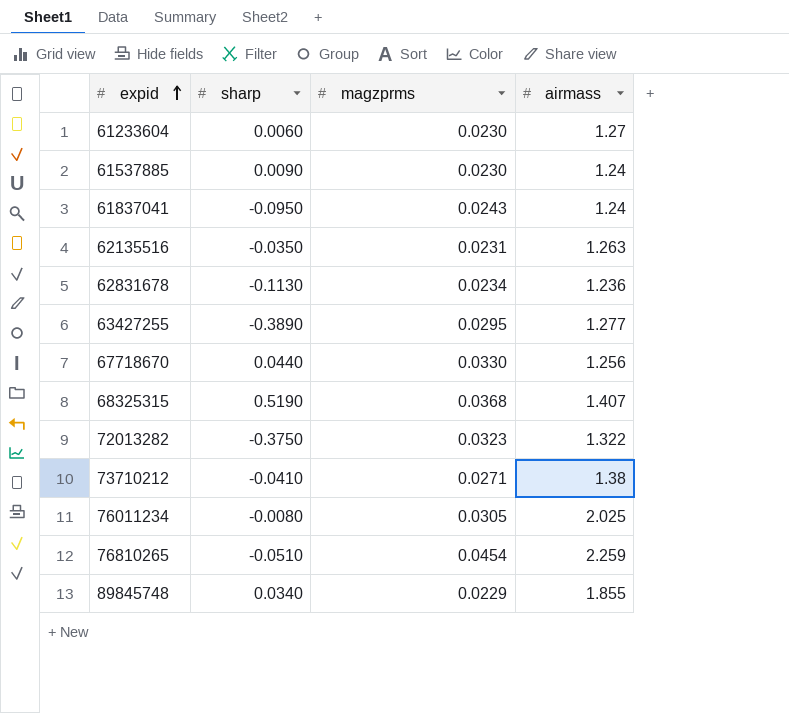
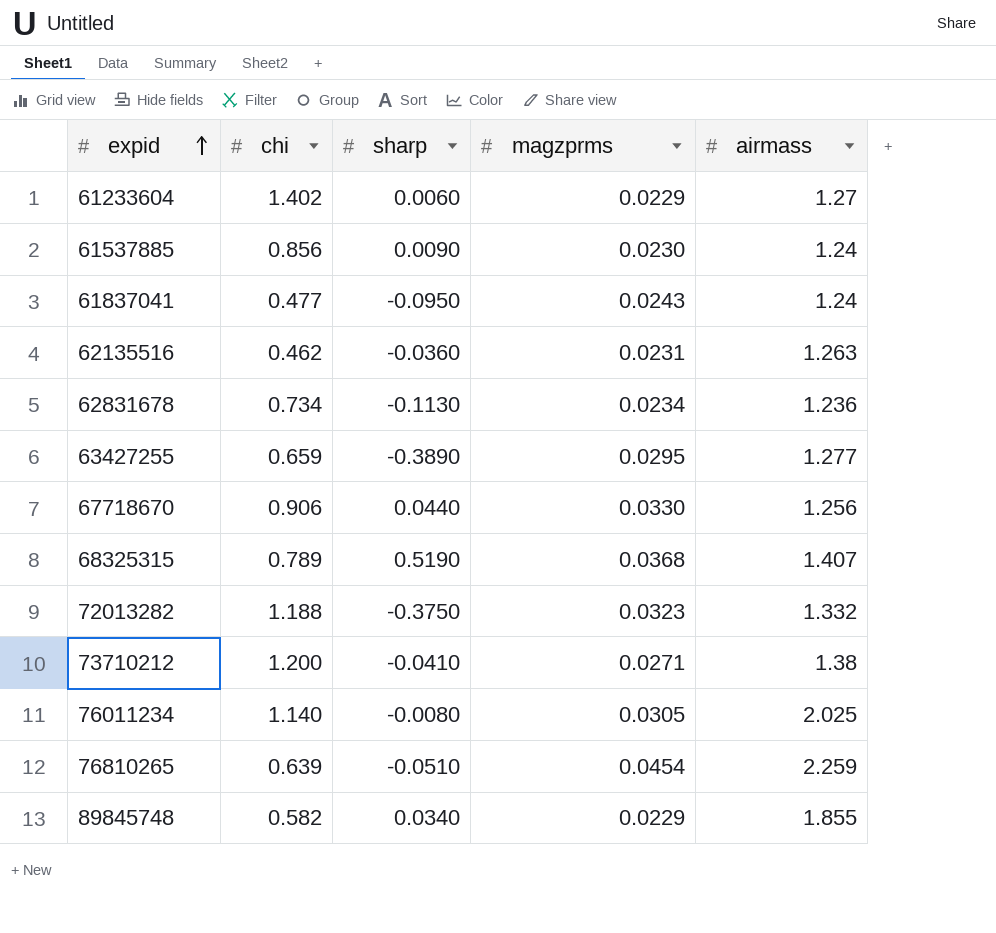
column chi | position: none -> 2
61233604 | magzprms: 0.0230 -> 0.0229
62135516 | sharp: -0.0350 -> -0.0360
72013282 | airmass: 1.322 -> 1.332

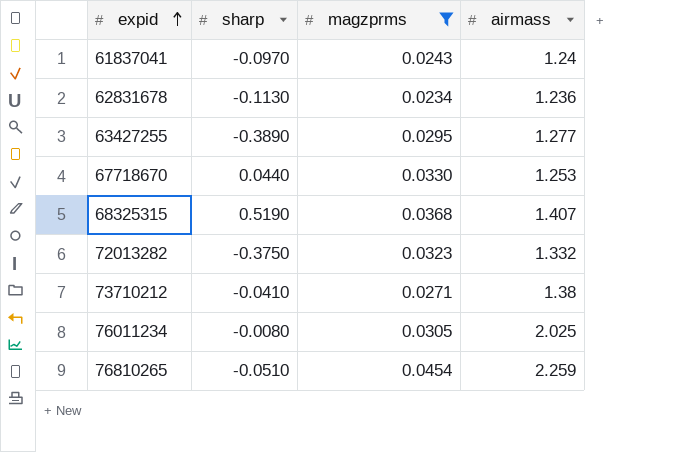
filter: none -> magzprms >= 0.0234
column chi | position: 2 -> none
61837041 | sharp: -0.0950 -> -0.0970
67718670 | airmass: 1.256 -> 1.253

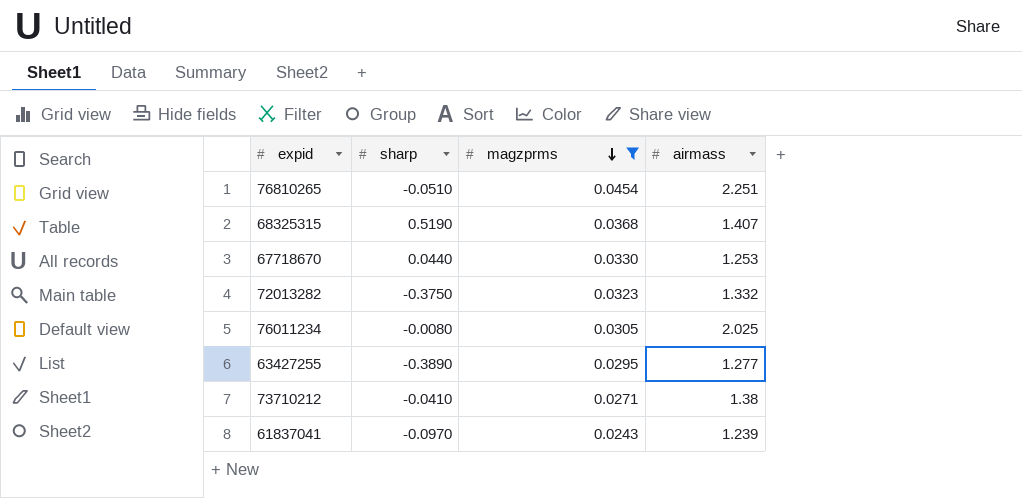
row order: expid ascending -> magzprms descending
row 62831678: -0.1130 | 0.0234 | 1.236 -> none
76810265 | airmass: 2.259 -> 2.251
61837041 | airmass: 1.24 -> 1.239

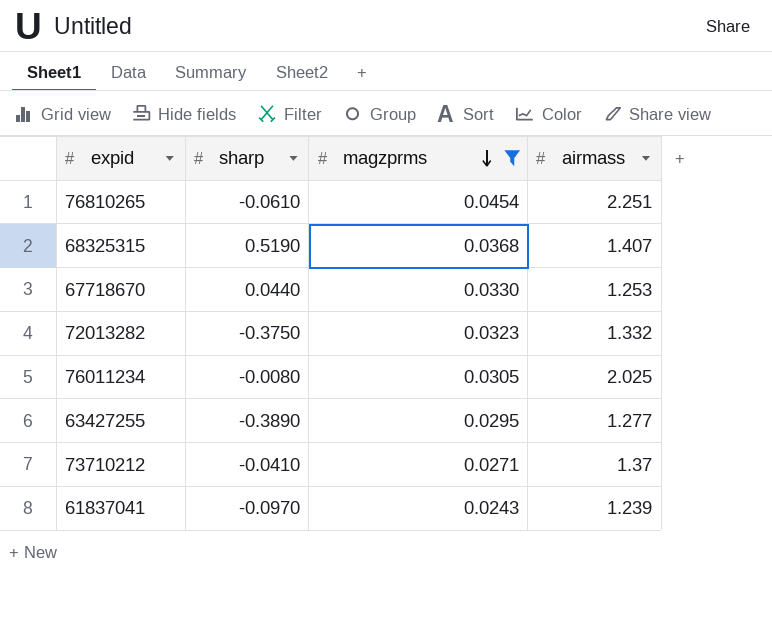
76810265 | sharp: -0.0510 -> -0.0610
73710212 | airmass: 1.38 -> 1.37

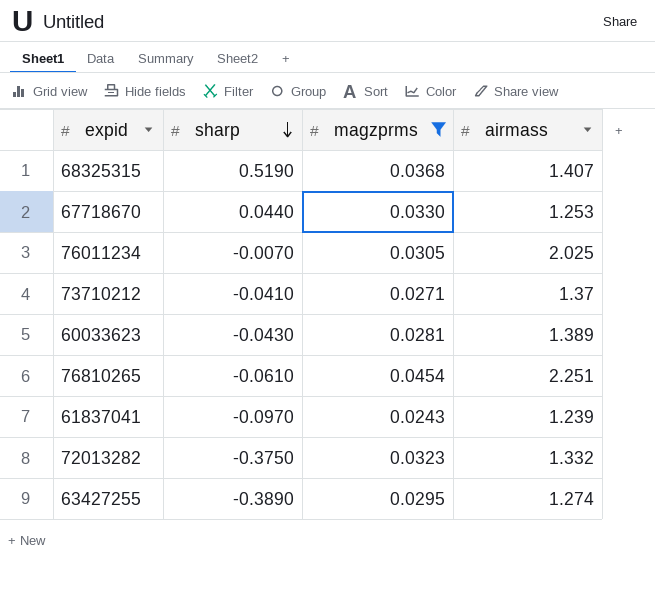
row order: magzprms descending -> sharp descending
76011234 | sharp: -0.0080 -> -0.0070
row 60033623: none -> -0.0430 | 0.0281 | 1.389
63427255 | airmass: 1.277 -> 1.274

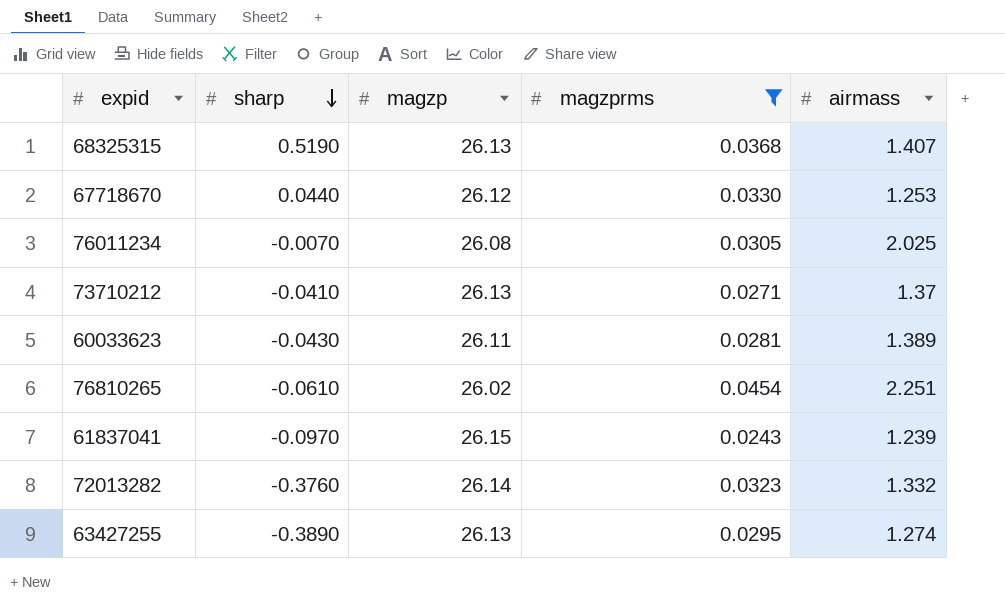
column magzp | position: none -> 3
72013282 | sharp: -0.3750 -> -0.3760

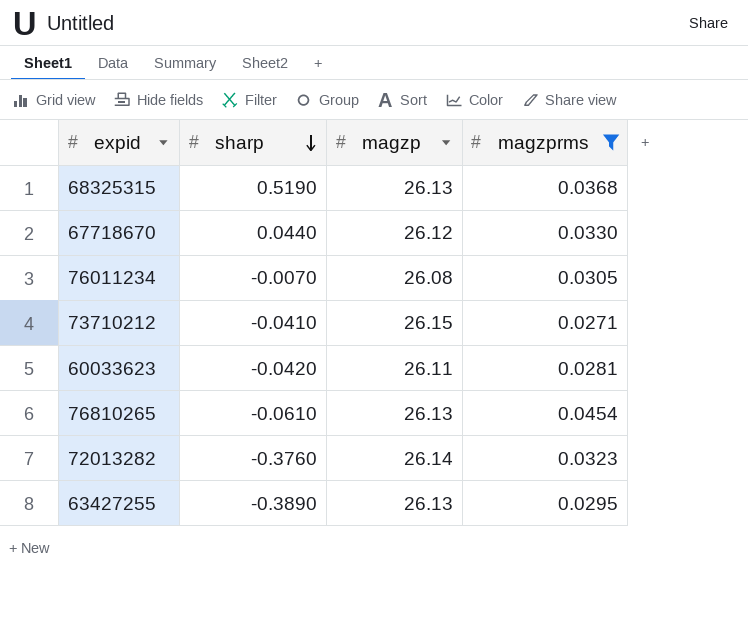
column airmass | position: 5 -> none
row 61837041: -0.0970 | 26.15 | 0.0243 | 1.239 -> none
73710212 | magzp: 26.13 -> 26.15
60033623 | sharp: -0.0430 -> -0.0420
76810265 | magzp: 26.02 -> 26.13

